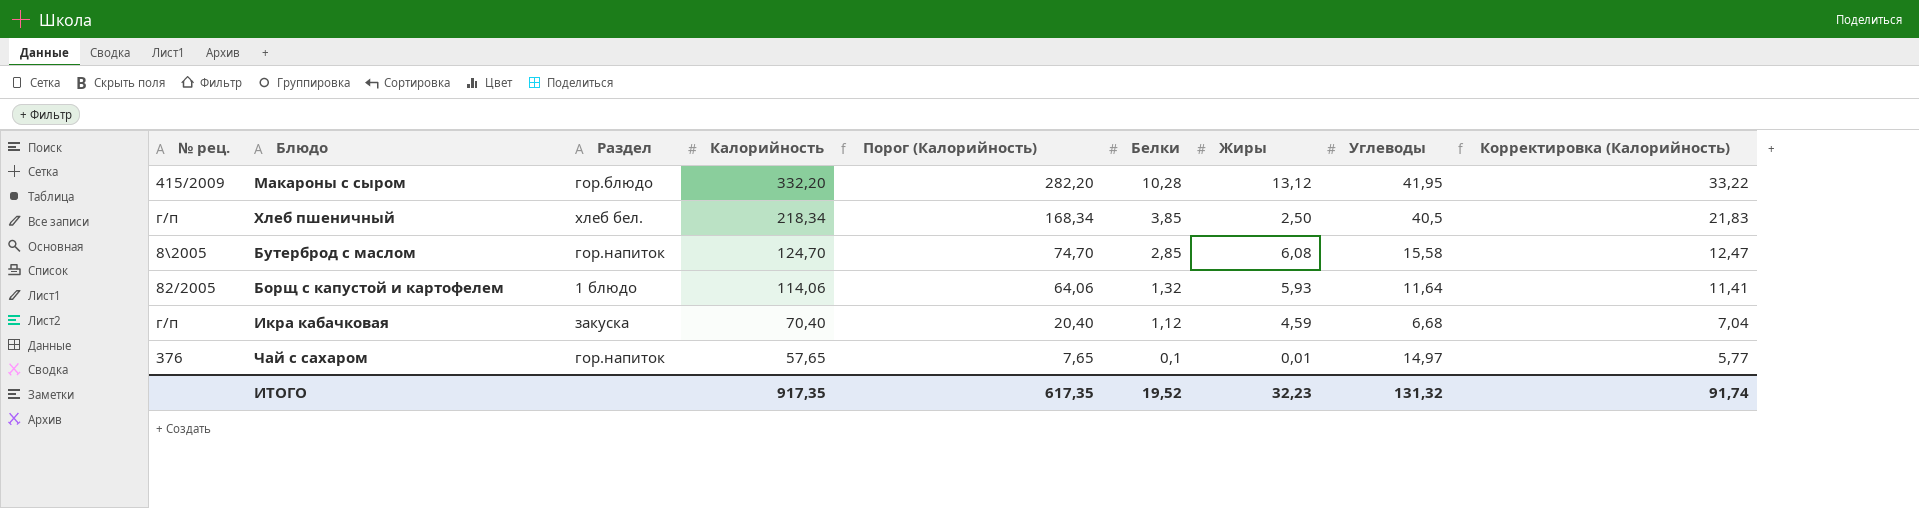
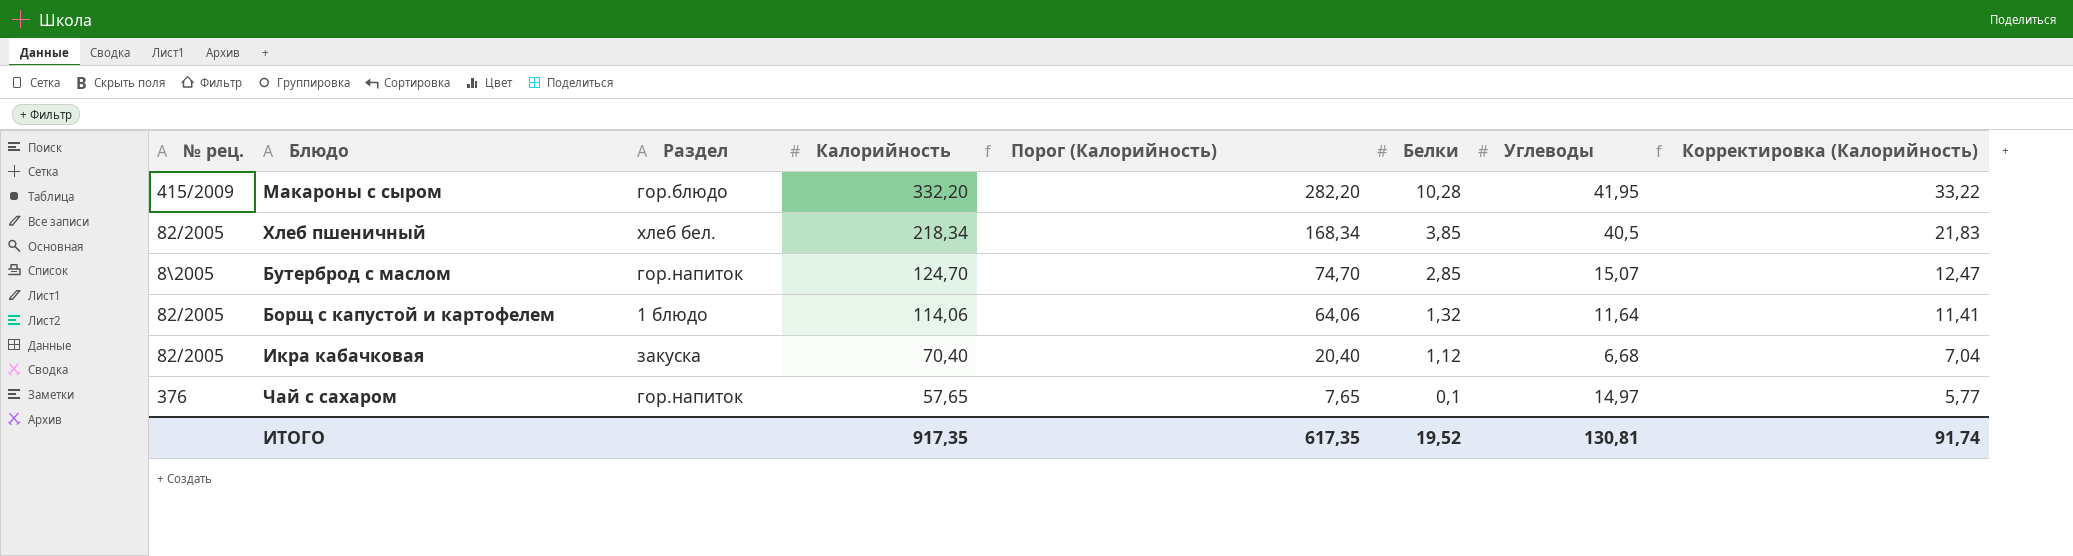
column Жиры | position: 7 -> none
Хлеб пшеничный | № рец.: г/п -> 82/2005
Бутерброд с маслом | Углеводы: 15,58 -> 15,07
Икра кабачковая | № рец.: г/п -> 82/2005
ИТОГО | Углеводы: 131,32 -> 130,81

